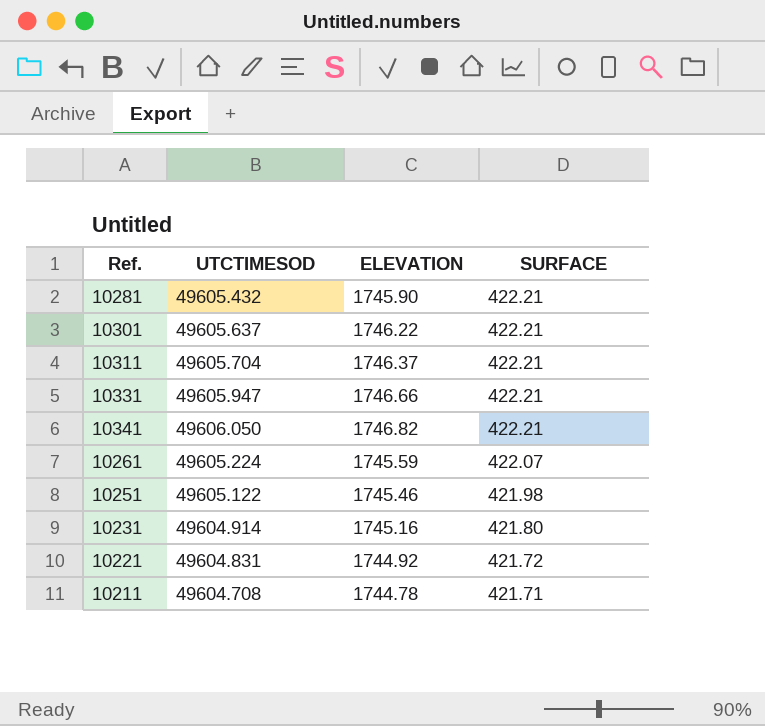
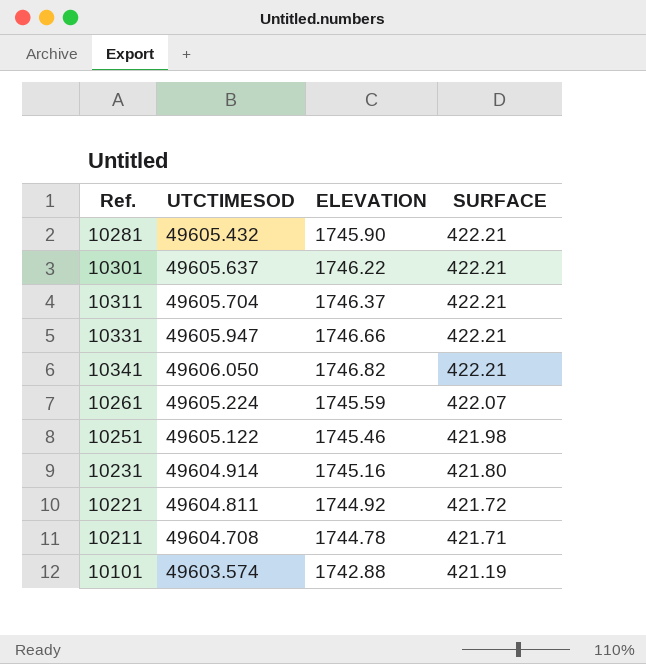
10221 | UTCTIMESOD: 49604.831 -> 49604.811
row 10101: none -> 49603.574 | 1742.88 | 421.19

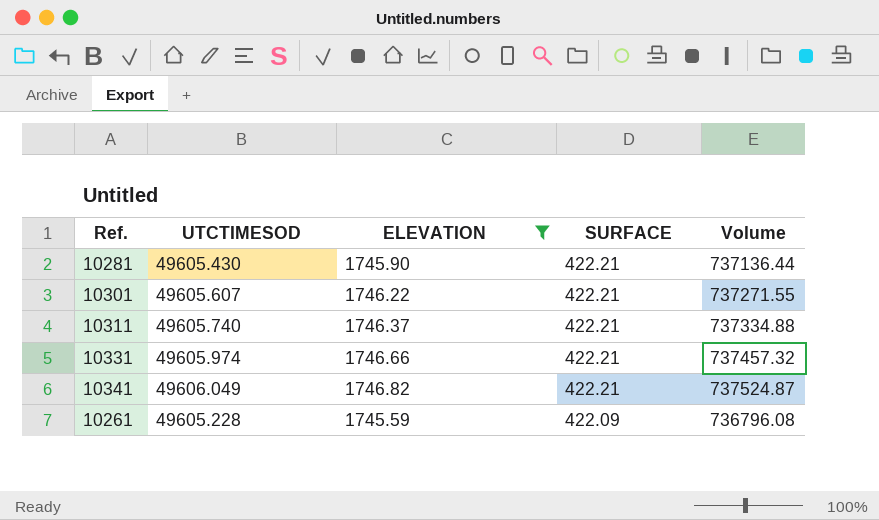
filter: none -> ELEVATION >= 1745.59
column Volume | formula: none -> [ELEVATION] * [SURFACE]
10281 | UTCTIMESOD: 49605.432 -> 49605.430
10301 | UTCTIMESOD: 49605.637 -> 49605.607
10311 | UTCTIMESOD: 49605.704 -> 49605.740
10331 | UTCTIMESOD: 49605.947 -> 49605.974
10341 | UTCTIMESOD: 49606.050 -> 49606.049
10261 | UTCTIMESOD: 49605.224 -> 49605.228
10261 | SURFACE: 422.07 -> 422.09

